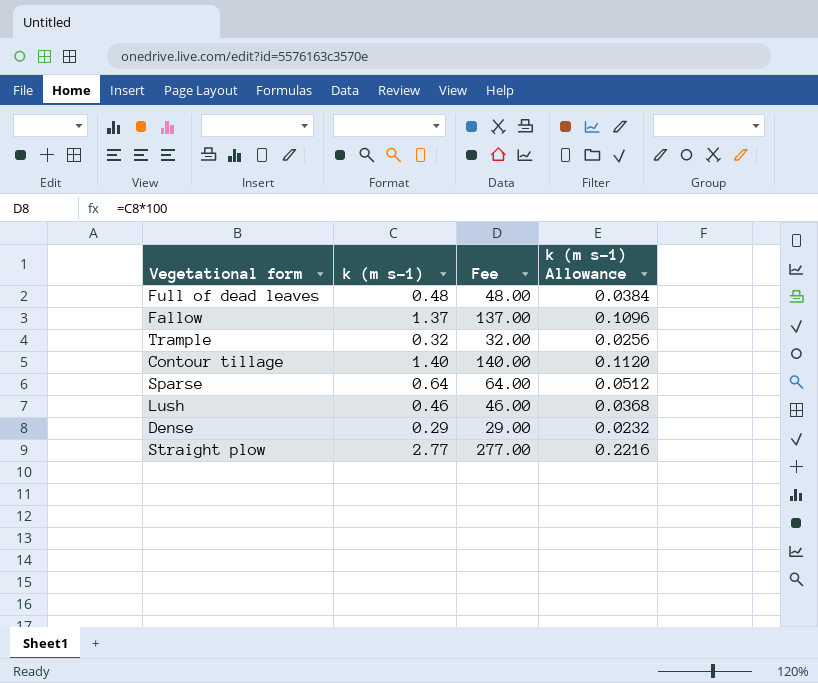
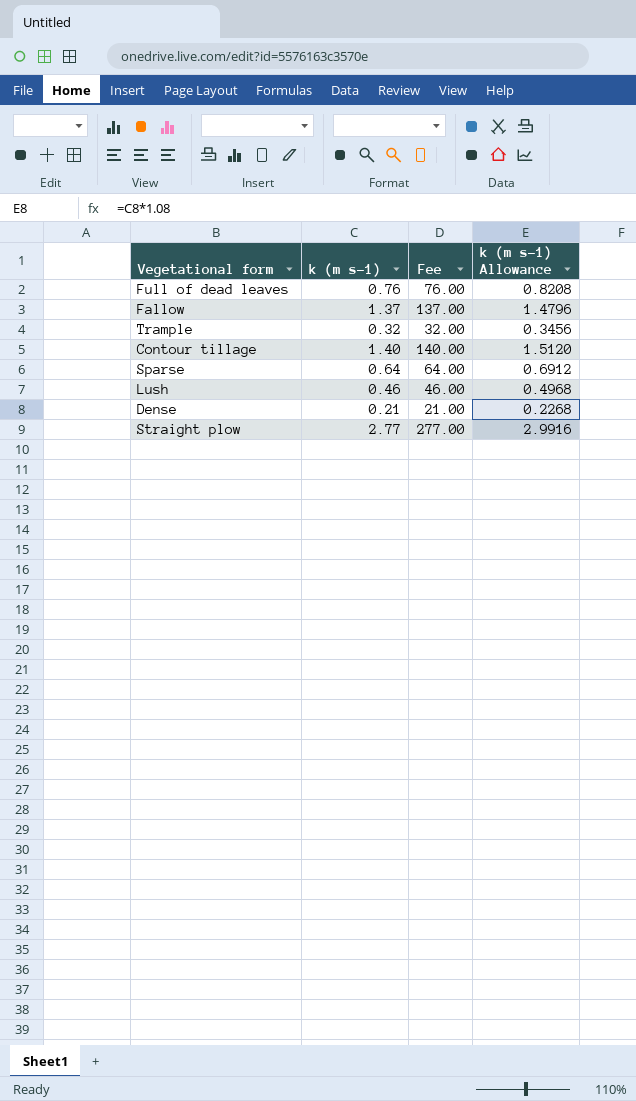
column k (m s−1) Allowance | formula: [k (m s−1)] * 0.08 -> [k (m s−1)] * 1.08
Full of dead leaves | k (m s−1): 0.48 -> 0.76
Full of dead leaves | Fee: 48.00 -> 76.00
Dense | k (m s−1): 0.29 -> 0.21
Dense | Fee: 29.00 -> 21.00

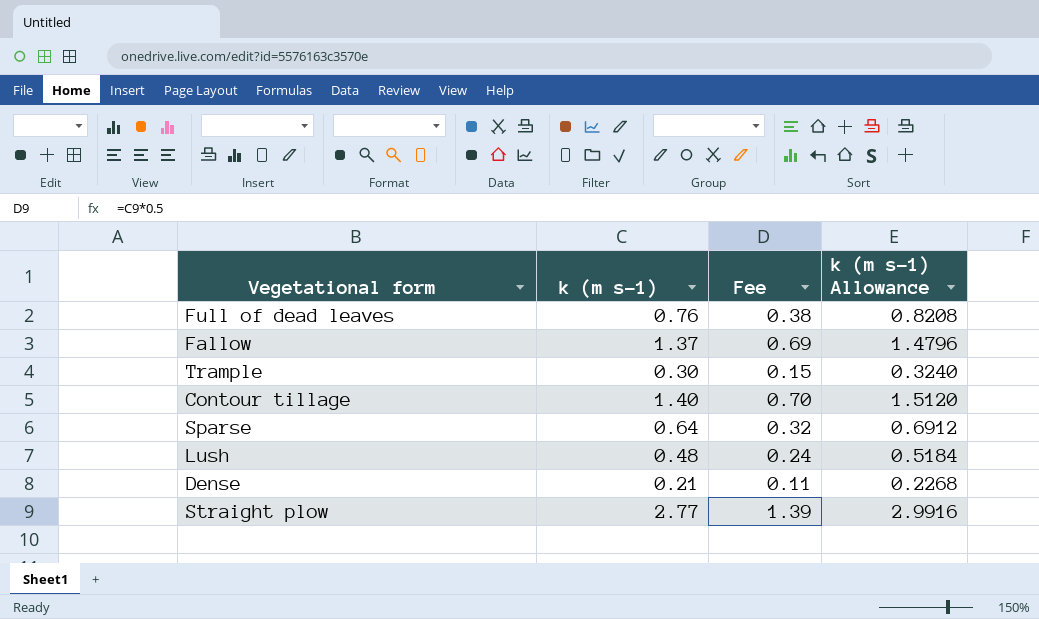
column Fee | formula: [k (m s−1)] * 100 -> [k (m s−1)] * 0.5
Trample | k (m s−1): 0.32 -> 0.30
Trample | k (m s−1) Allowance: 0.3456 -> 0.3240
Lush | k (m s−1): 0.46 -> 0.48
Lush | k (m s−1) Allowance: 0.4968 -> 0.5184

